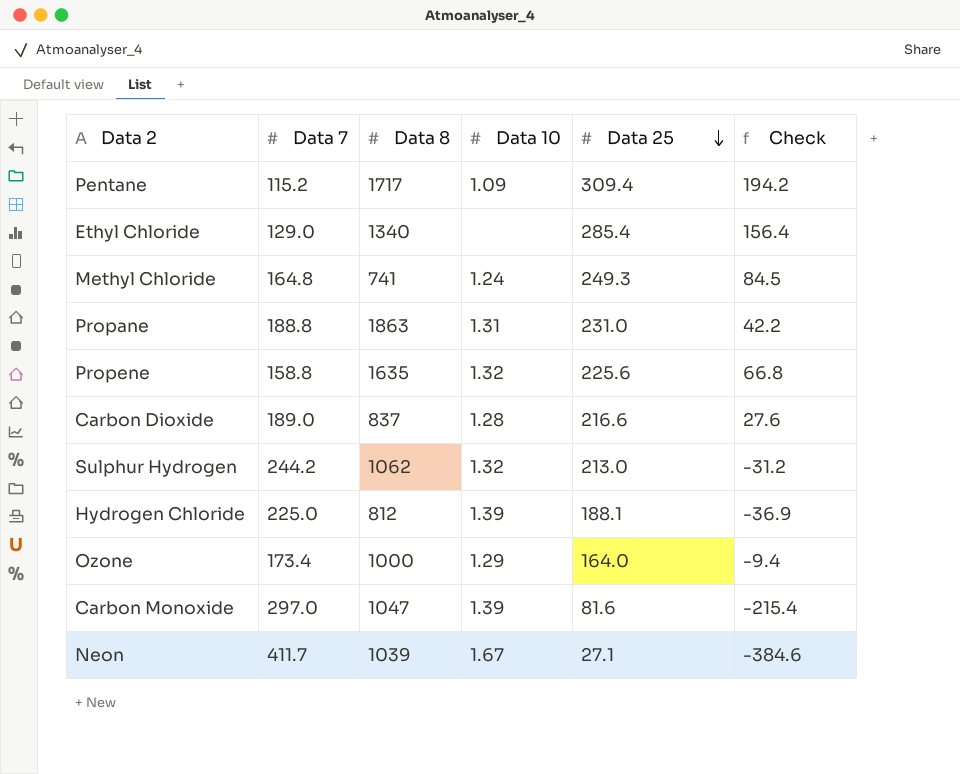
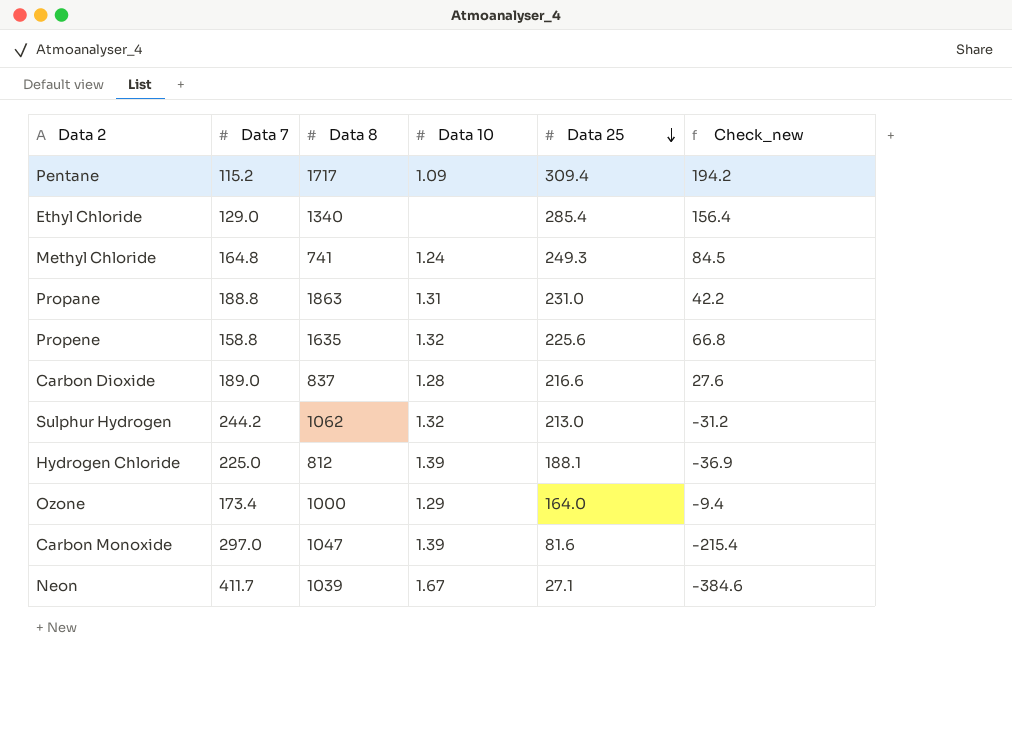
column name: Check -> Check_new

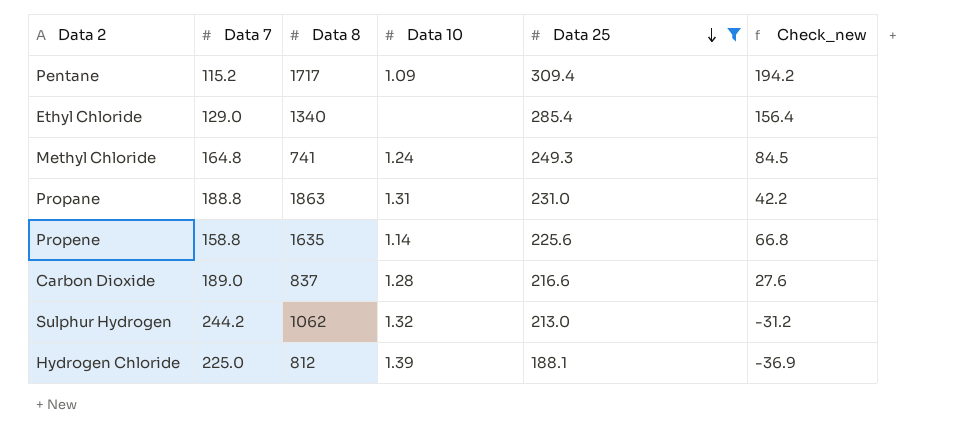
filter: none -> Data 25 >= 188.1
Propene | Data 10: 1.32 -> 1.14

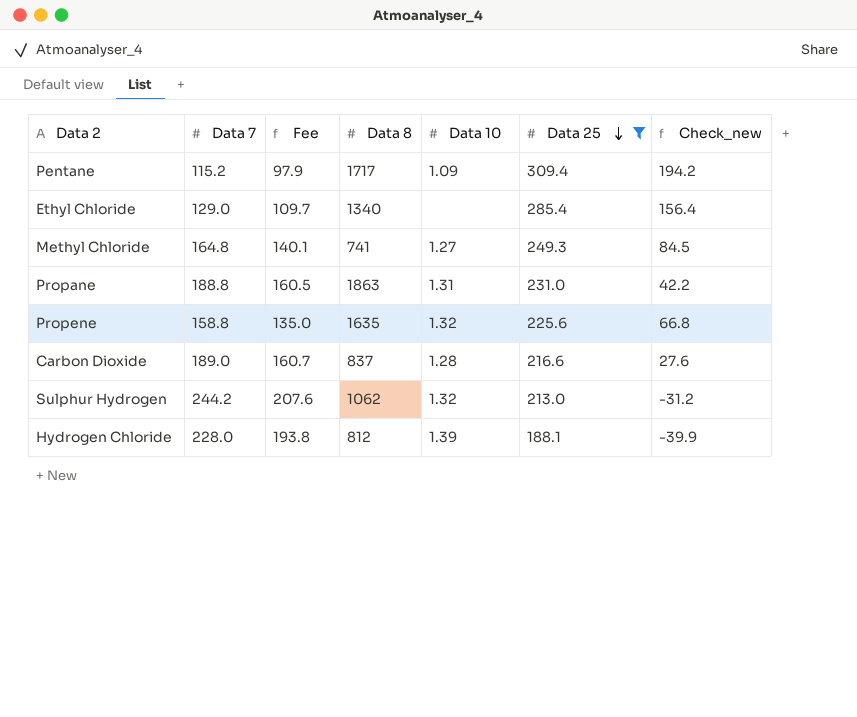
column Fee | formula: none -> [Data 7] * 0.85
Methyl Chloride | Data 10: 1.24 -> 1.27
Propene | Data 10: 1.14 -> 1.32
Hydrogen Chloride | Data 7: 225.0 -> 228.0
Hydrogen Chloride | Check_new: -36.9 -> -39.9

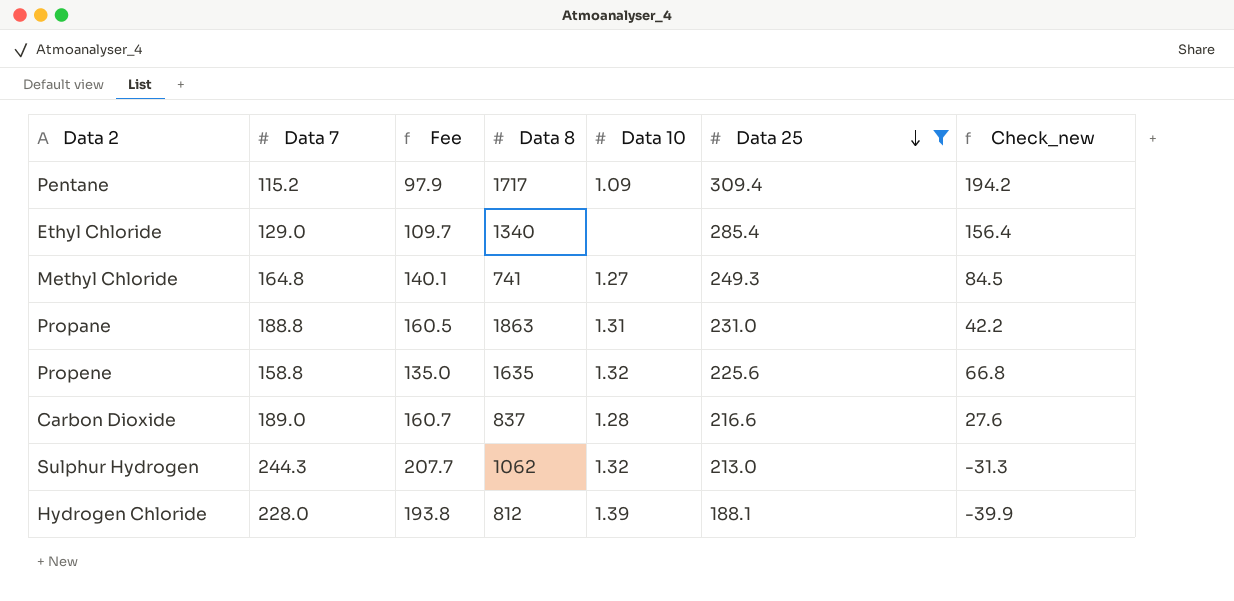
Sulphur Hydrogen | Data 7: 244.2 -> 244.3
Sulphur Hydrogen | Fee: 207.6 -> 207.7
Sulphur Hydrogen | Check_new: -31.2 -> -31.3

